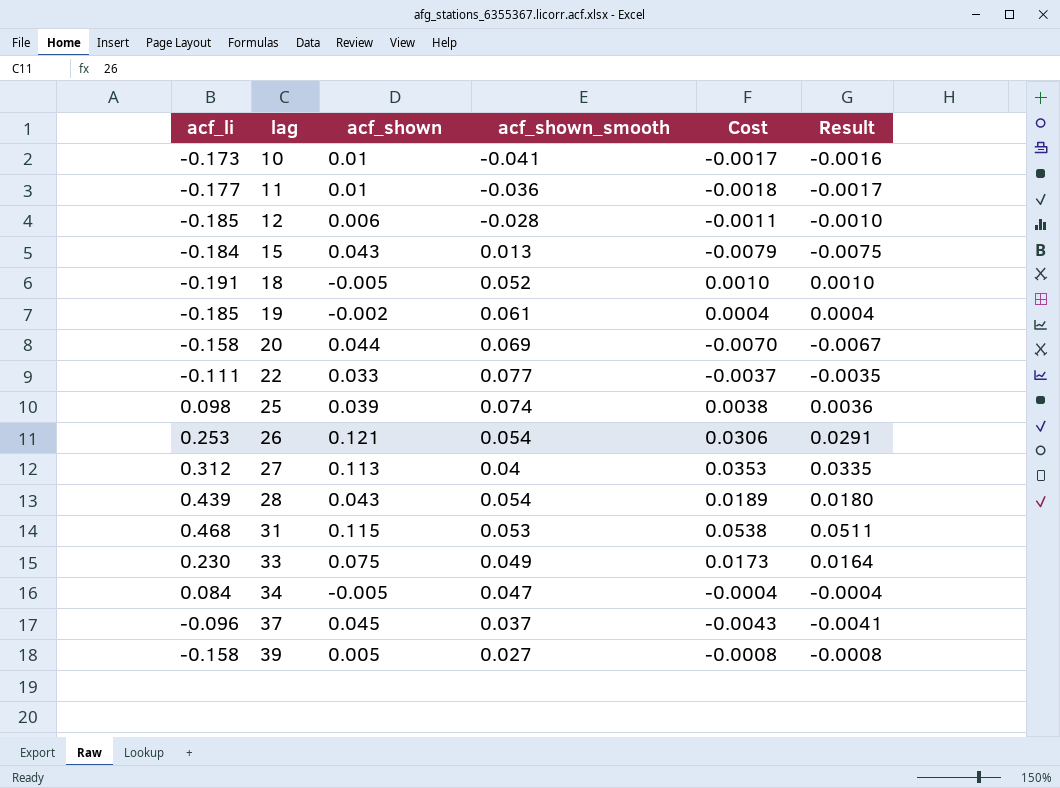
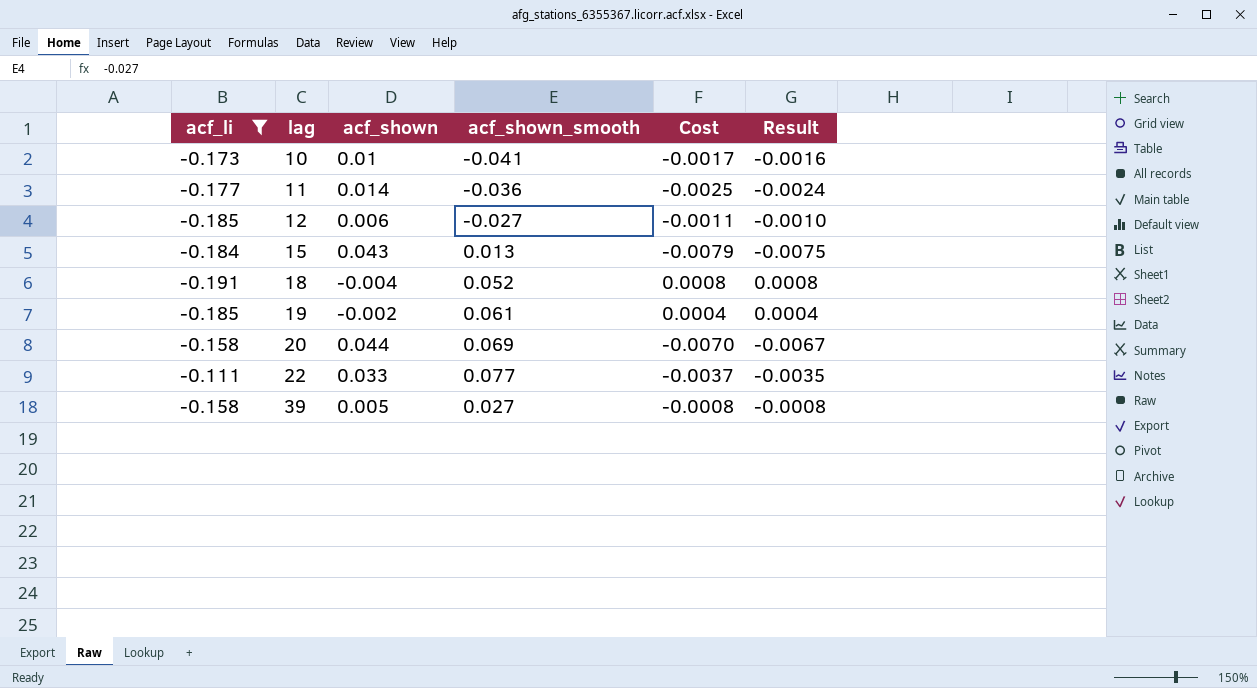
filter: none -> acf_li <= -0.111
11 | acf_shown: 0.01 -> 0.014
11 | Cost: -0.0018 -> -0.0025
11 | Result: -0.0017 -> -0.0024
12 | acf_shown_smooth: -0.028 -> -0.027
18 | acf_shown: -0.005 -> -0.004
18 | Cost: 0.0010 -> 0.0008
18 | Result: 0.0010 -> 0.0008

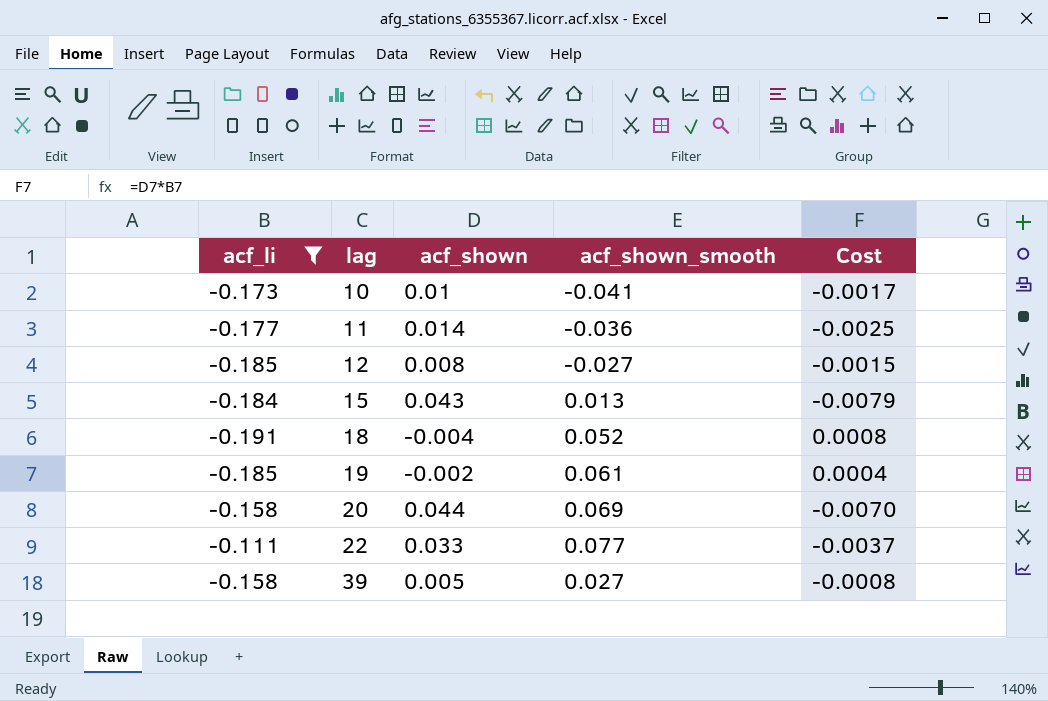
column Result | formula: [Cost] * 0.95 -> none
12 | acf_shown: 0.006 -> 0.008
12 | Cost: -0.0011 -> -0.0015

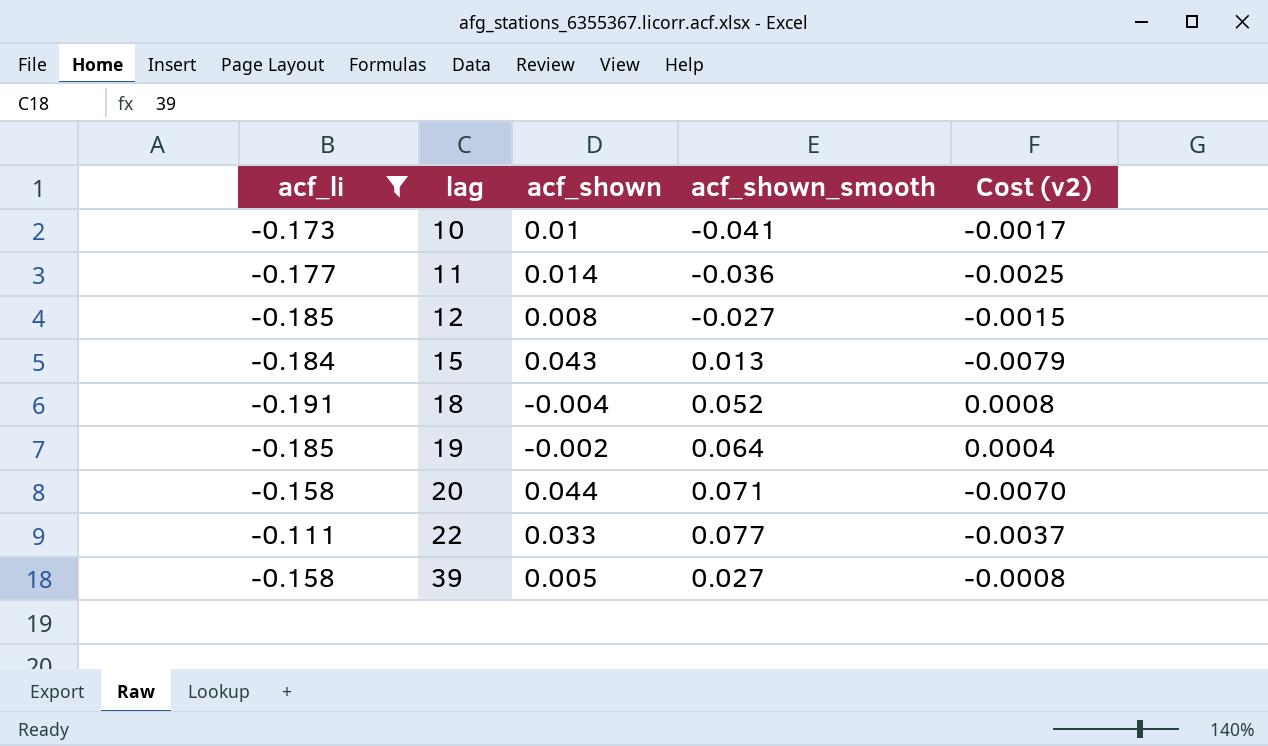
column name: Cost -> Cost (v2)
19 | acf_shown_smooth: 0.061 -> 0.064
20 | acf_shown_smooth: 0.069 -> 0.071

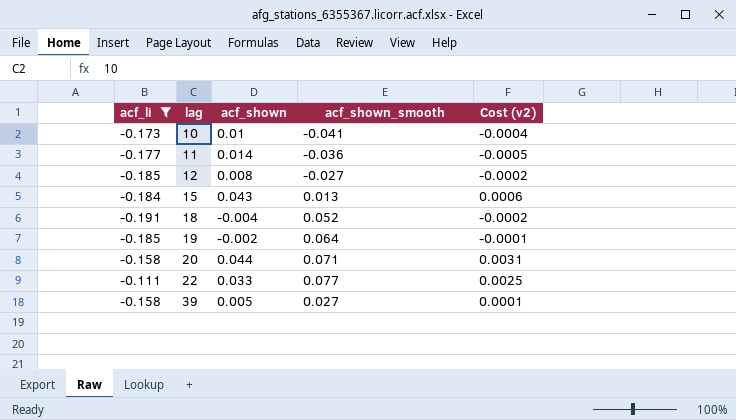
column Cost (v2) | formula: [acf_li] * [acf_shown] -> [acf_shown] * [acf_shown_smooth]

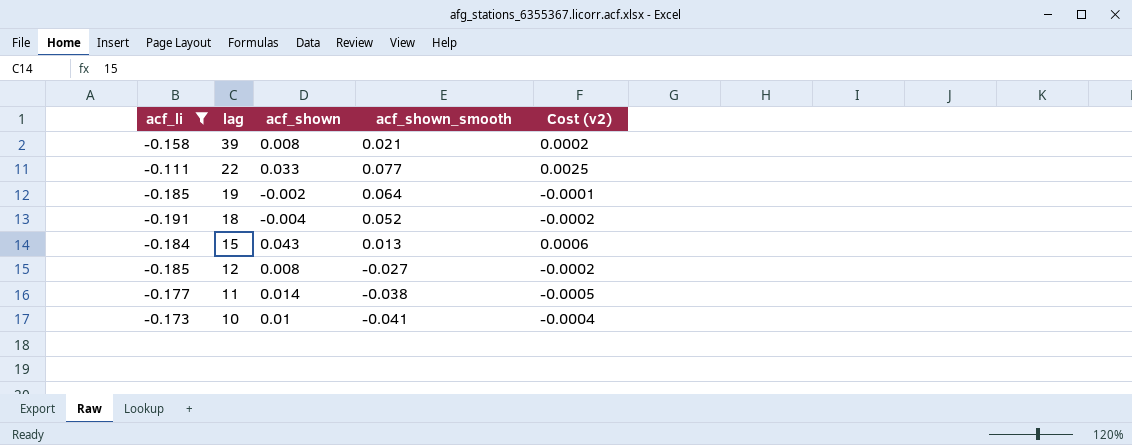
row order: lag ascending -> lag descending
row 20: -0.158 | 0.044 | 0.071 | 0.0031 -> none
39 | acf_shown: 0.005 -> 0.008
39 | acf_shown_smooth: 0.027 -> 0.021
39 | Cost (v2): 0.0001 -> 0.0002
11 | acf_shown_smooth: -0.036 -> -0.038

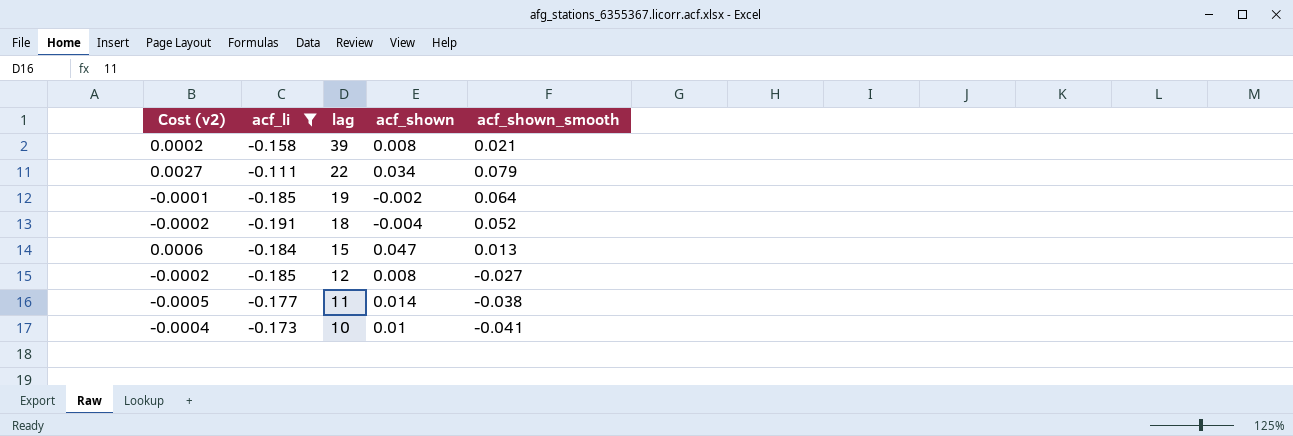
column Cost (v2) | position: 5 -> 1
22 | Cost (v2): 0.0025 -> 0.0027
22 | acf_shown: 0.033 -> 0.034
22 | acf_shown_smooth: 0.077 -> 0.079
15 | acf_shown: 0.043 -> 0.047

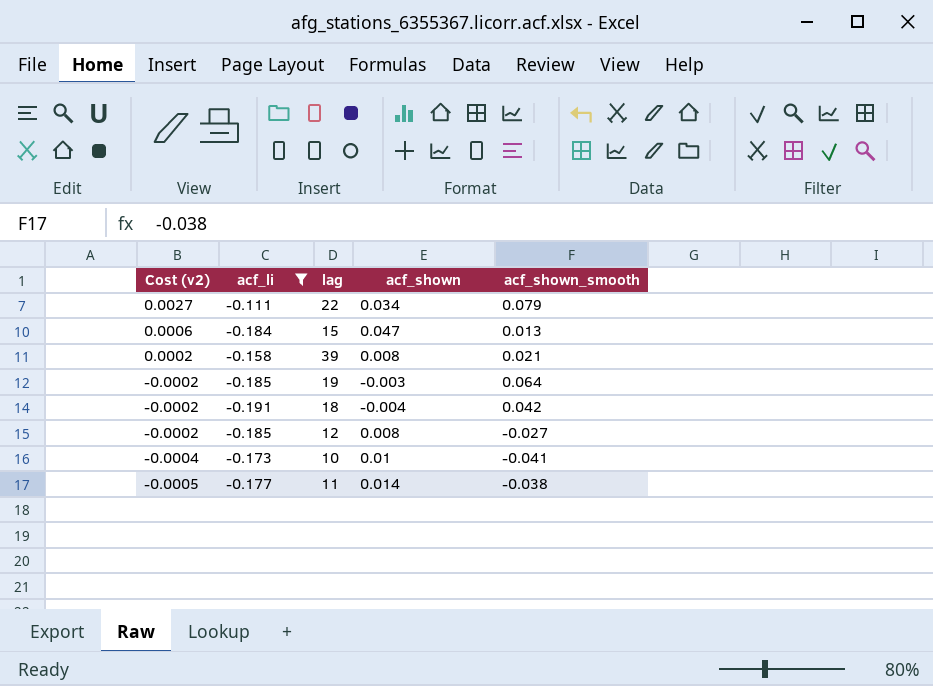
row order: lag descending -> Cost (v2) descending
19 | Cost (v2): -0.0001 -> -0.0002
19 | acf_shown: -0.002 -> -0.003
18 | acf_shown_smooth: 0.052 -> 0.042

